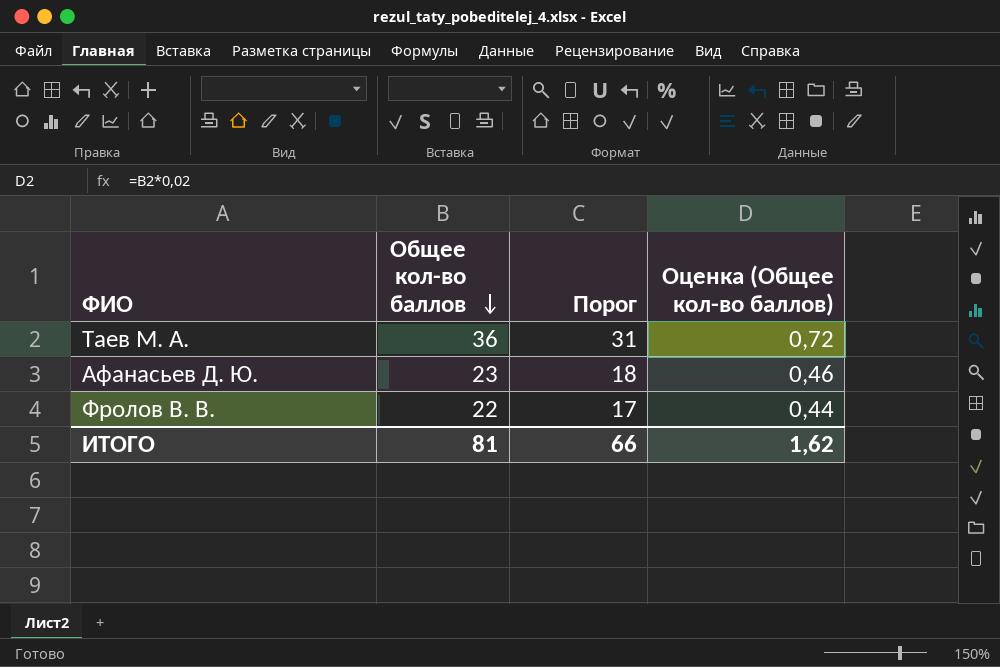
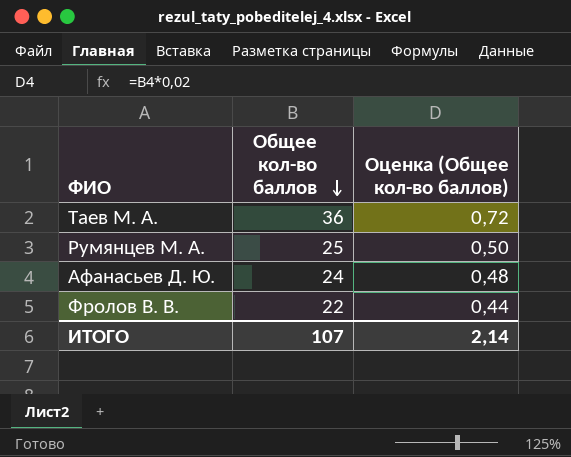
column Порог | formula: [Общее кол-во баллов] - 5 -> none
row Румянцев М. А.: none -> 25 | 0,50
Афанасьев Д. Ю. | Общее кол-во баллов: 23 -> 24
Афанасьев Д. Ю. | Оценка (Общее кол-во баллов): 0,46 -> 0,48
ИТОГО | Общее кол-во баллов: 81 -> 107
ИТОГО | Оценка (Общее кол-во баллов): 1,62 -> 2,14

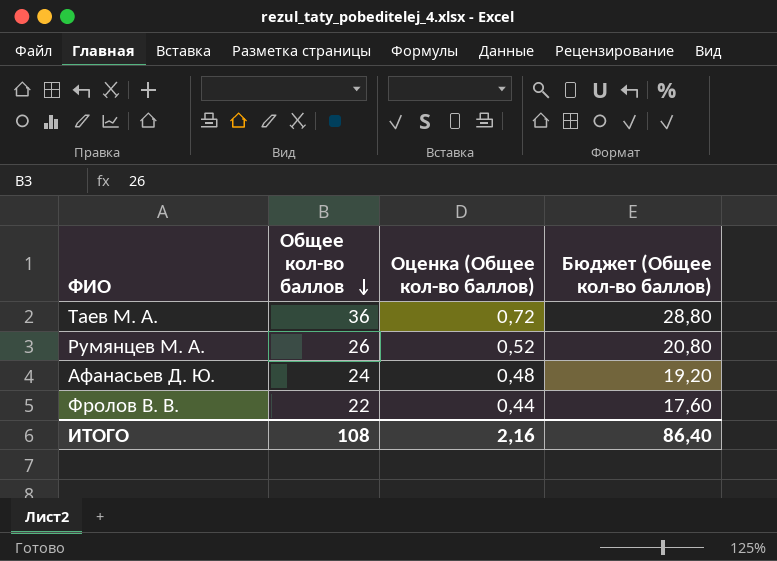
column Бюджет (Общее кол-во баллов) | formula: none -> [Общее кол-во баллов] * 0,8
Румянцев М. А. | Общее кол-во баллов: 25 -> 26
Румянцев М. А. | Оценка (Общее кол-во баллов): 0,50 -> 0,52
ИТОГО | Общее кол-во баллов: 107 -> 108
ИТОГО | Оценка (Общее кол-во баллов): 2,14 -> 2,16

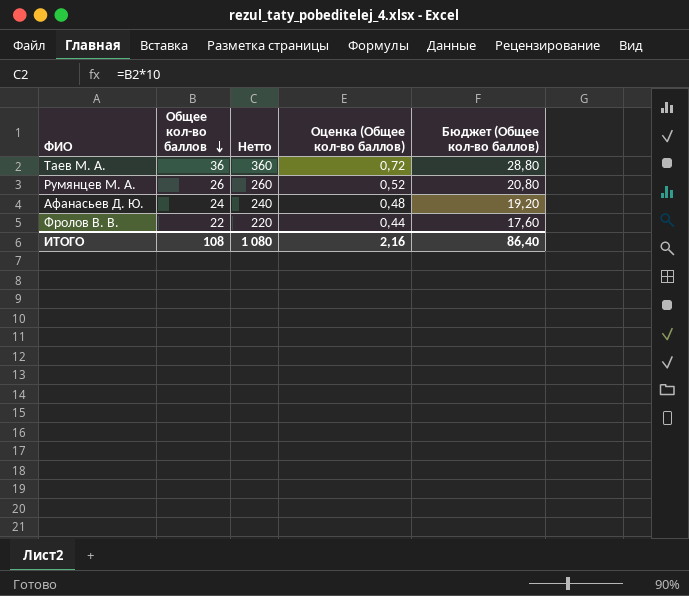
column Нетто | formula: none -> [Общее кол-во баллов] * 10

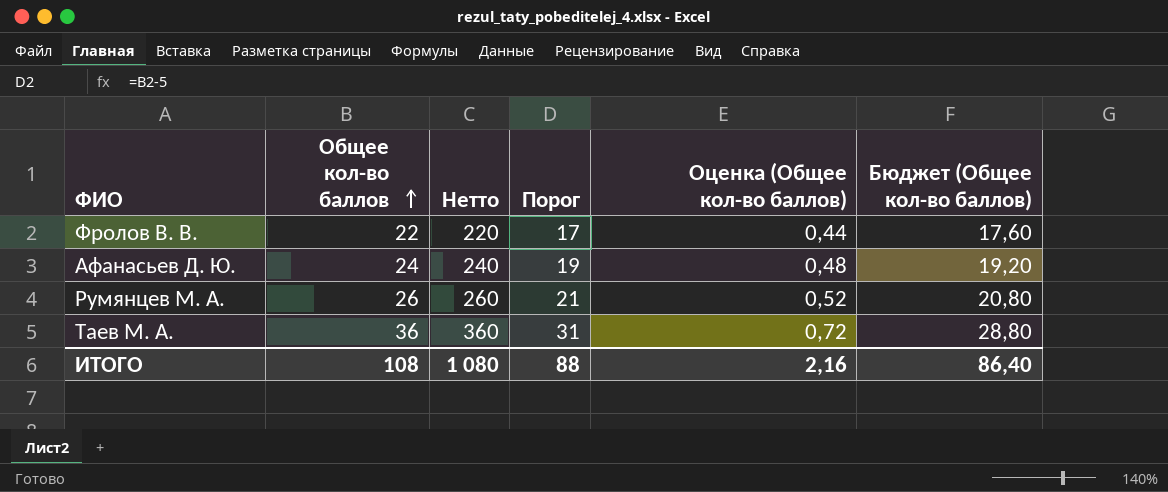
row order: Общее кол-во баллов descending -> Общее кол-во баллов ascending
column Порог | formula: none -> [Общее кол-во баллов] - 5

